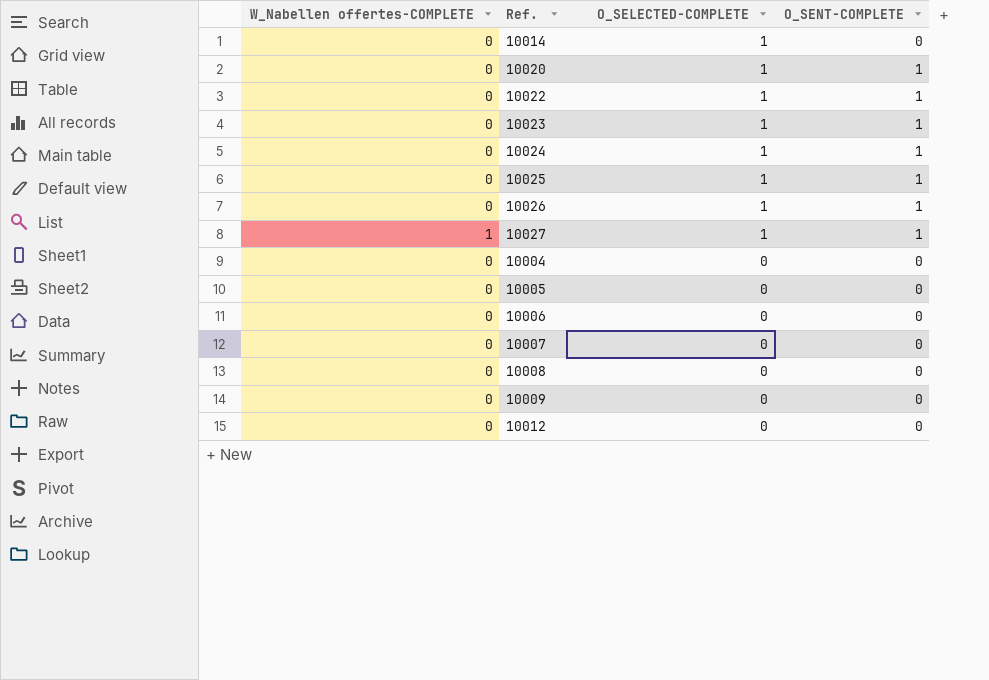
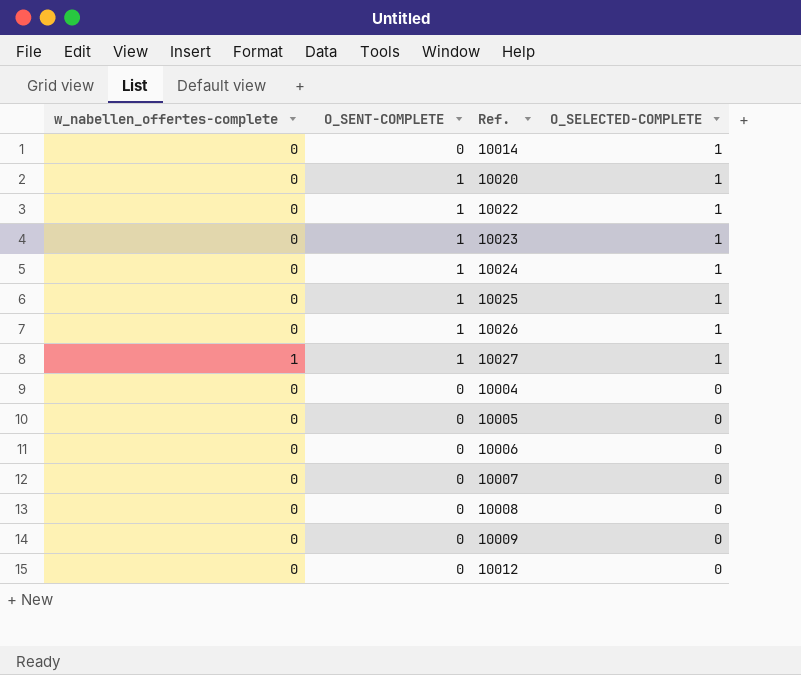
column name: W_Nabellen offertes-COMPLETE -> w_nabellen_offertes-complete
column O_SENT-COMPLETE | position: 4 -> 2

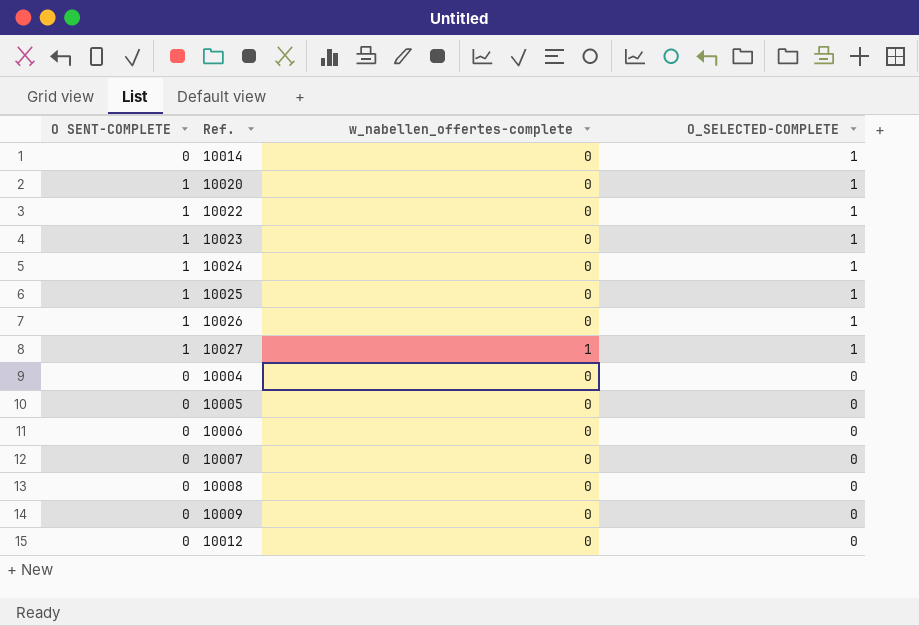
column name: O_SENT-COMPLETE -> O SENT-COMPLETE
column w_nabellen_offertes-complete | position: 1 -> 3

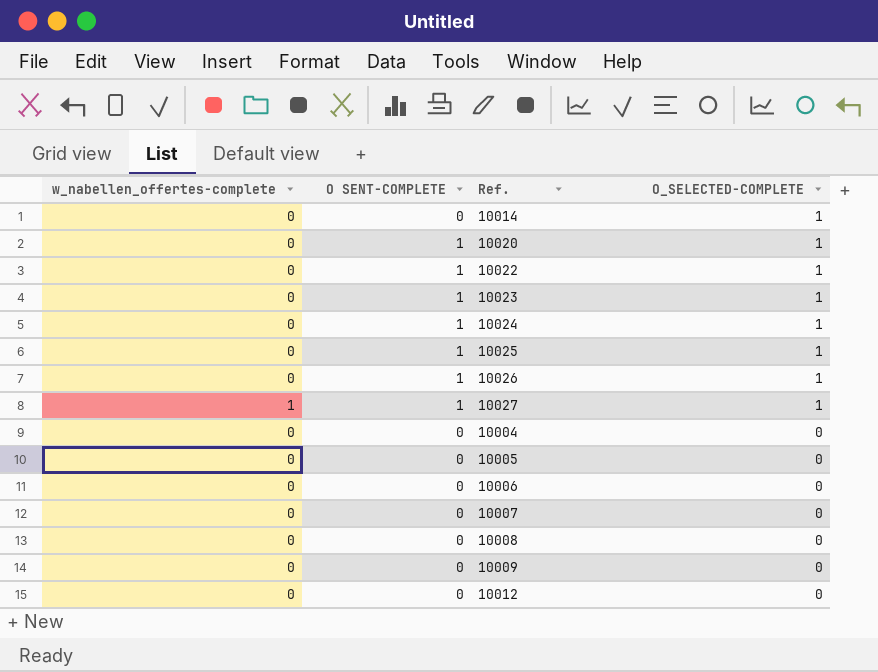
column w_nabellen_offertes-complete | position: 3 -> 1

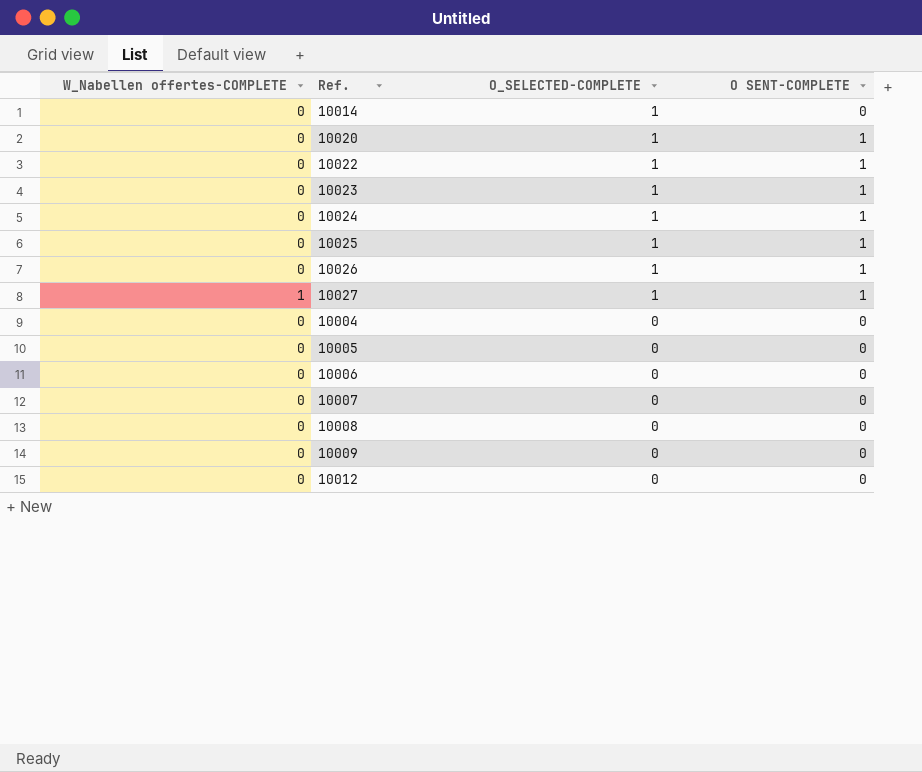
column name: w_nabellen_offertes-complete -> W_Nabellen offertes-COMPLETE
column O SENT-COMPLETE | position: 2 -> 4

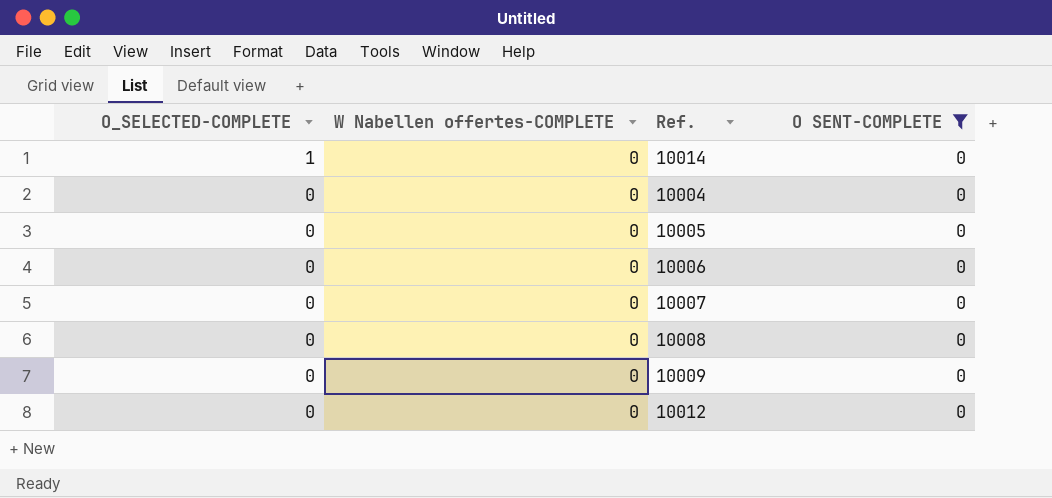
filter: none -> O SENT-COMPLETE = 0
column O_SELECTED-COMPLETE | position: 3 -> 1
column name: W_Nabellen offertes-COMPLETE -> W Nabellen offertes-COMPLETE

